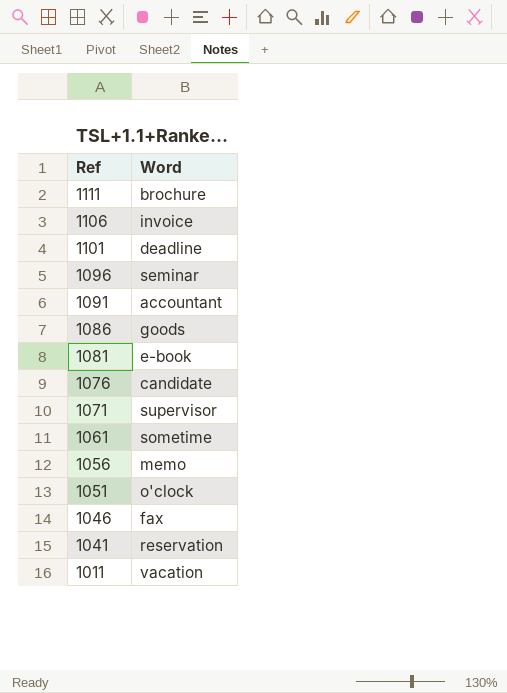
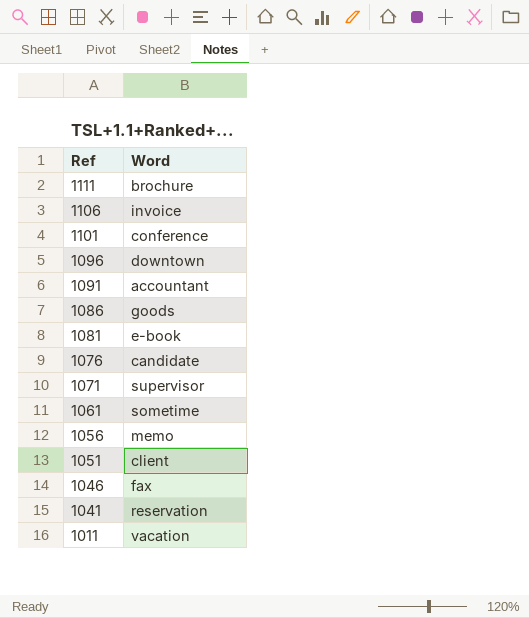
1101 | Word: deadline -> conference
1096 | Word: seminar -> downtown
1051 | Word: o'clock -> client

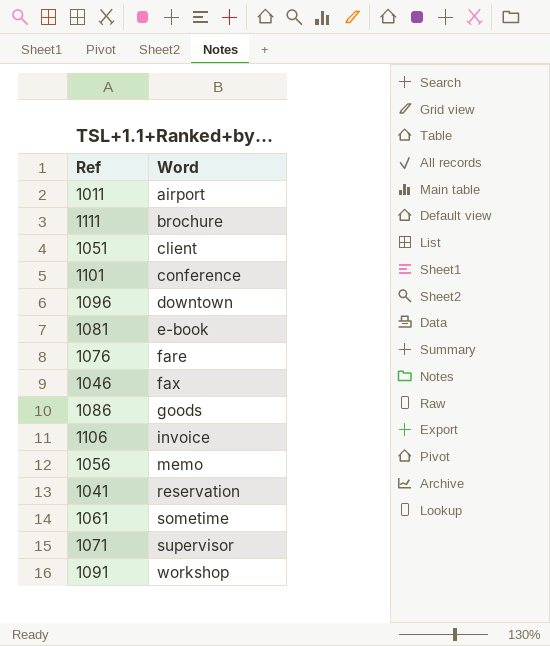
row order: Ref descending -> Word ascending
1011 | Word: vacation -> airport
1076 | Word: candidate -> fare
1091 | Word: accountant -> workshop

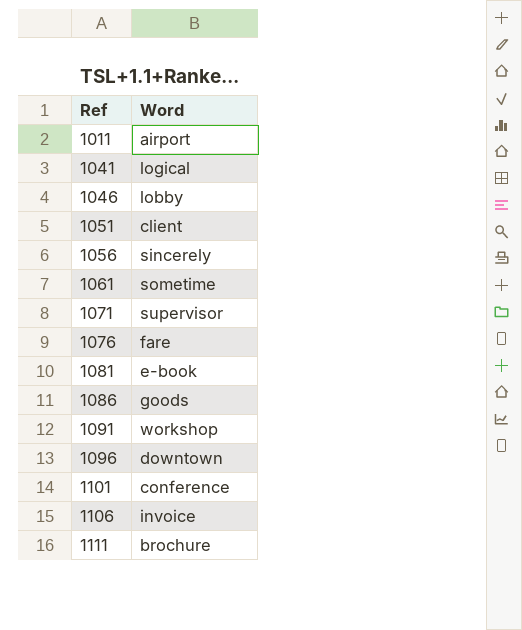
row order: Word ascending -> Ref ascending
1041 | Word: reservation -> logical
1046 | Word: fax -> lobby
1056 | Word: memo -> sincerely

